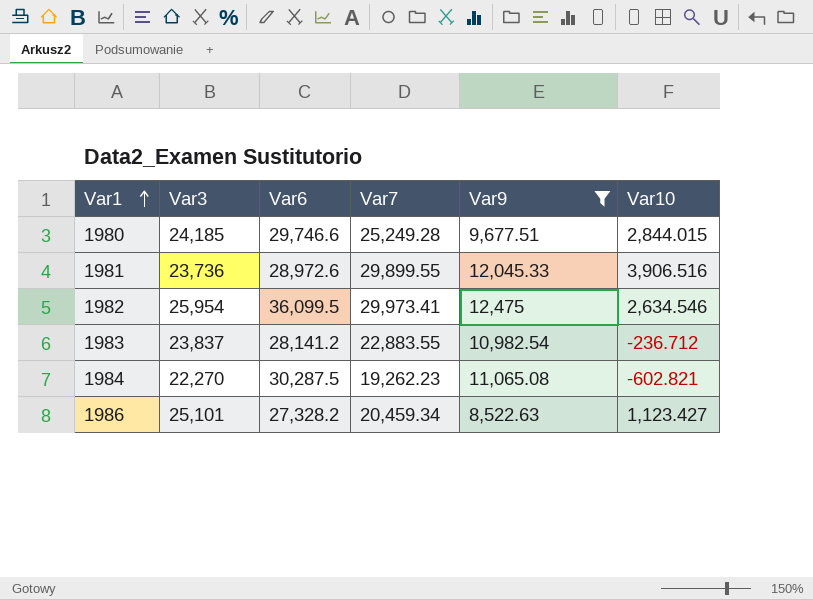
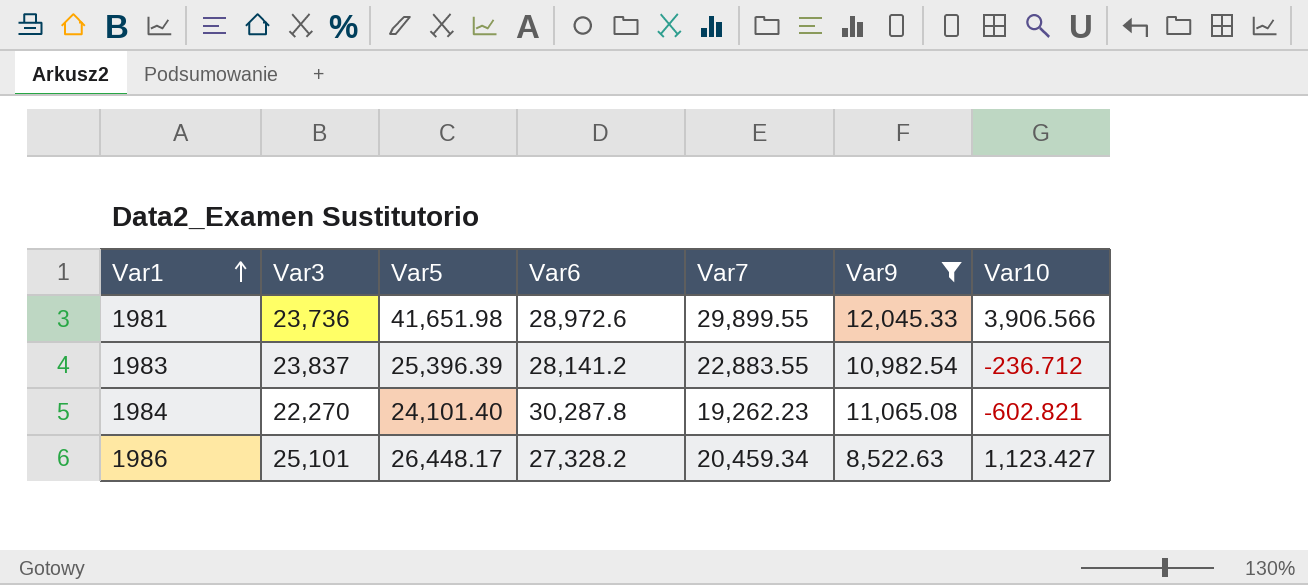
column Var5 | position: none -> 3
row 1980: 24,185 | 29,746.6 | 25,249.28 | 9,677.51 | 2,844.015 -> none
row 1982: 25,954 | 36,099.5 | 29,973.41 | 12,475 | 2,634.546 -> none
1981 | Var10: 3,906.516 -> 3,906.566
1984 | Var6: 30,287.5 -> 30,287.8

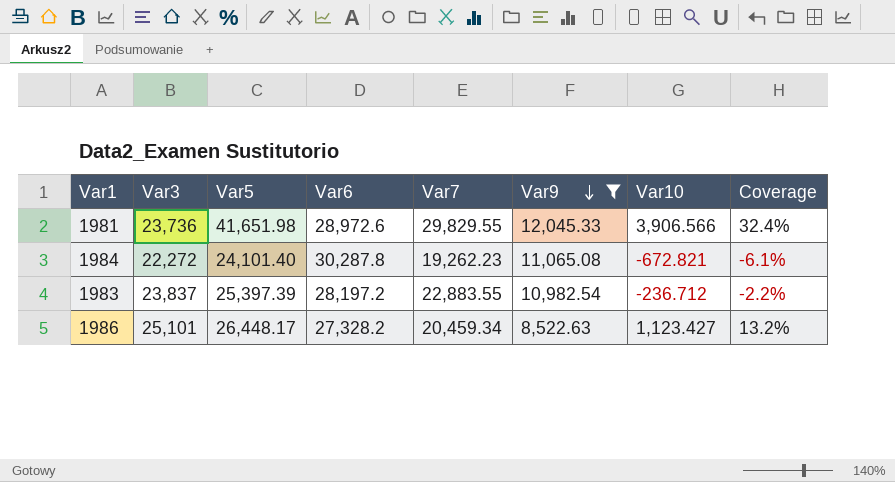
row order: Var1 ascending -> Var9 descending
column Coverage | formula: none -> [Var10] / [Var9]
1981 | Var7: 29,899.55 -> 29,829.55
1984 | Var3: 22,270 -> 22,272
1984 | Var10: -602.821 -> -672.821
1983 | Var5: 25,396.39 -> 25,397.39
1983 | Var6: 28,141.2 -> 28,197.2

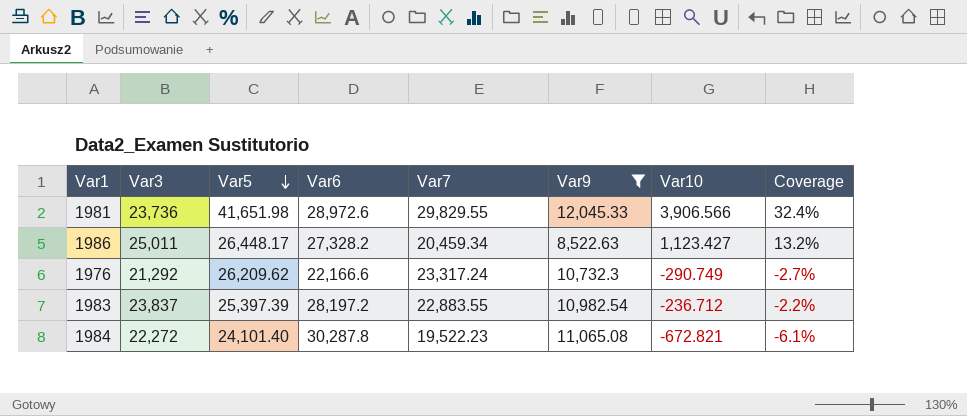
row order: Var9 descending -> Var5 descending
1986 | Var3: 25,101 -> 25,011
row 1976: none -> 21,292 | 26,209.62 | 22,166.6 | 23,317.24 | 10,732.3 | -290.749 | -2.7%
1984 | Var7: 19,262.23 -> 19,522.23

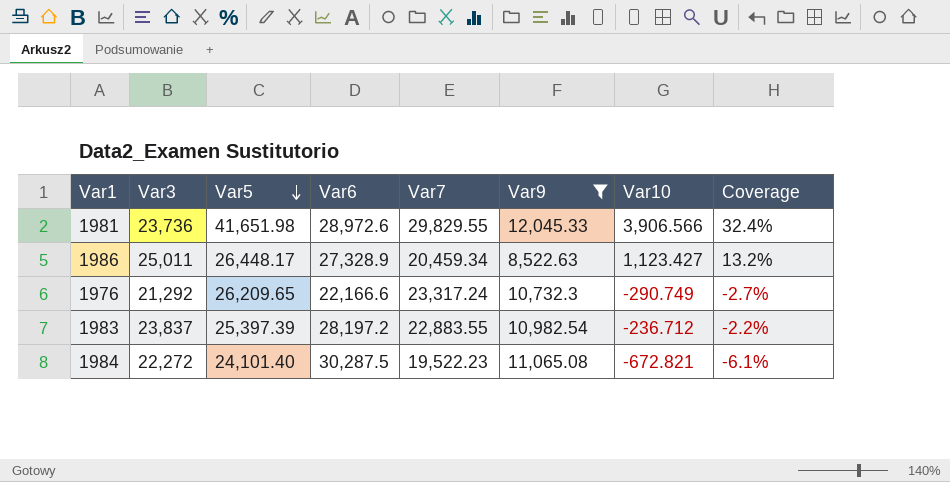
1986 | Var6: 27,328.2 -> 27,328.9
1976 | Var5: 26,209.62 -> 26,209.65
1984 | Var6: 30,287.8 -> 30,287.5

